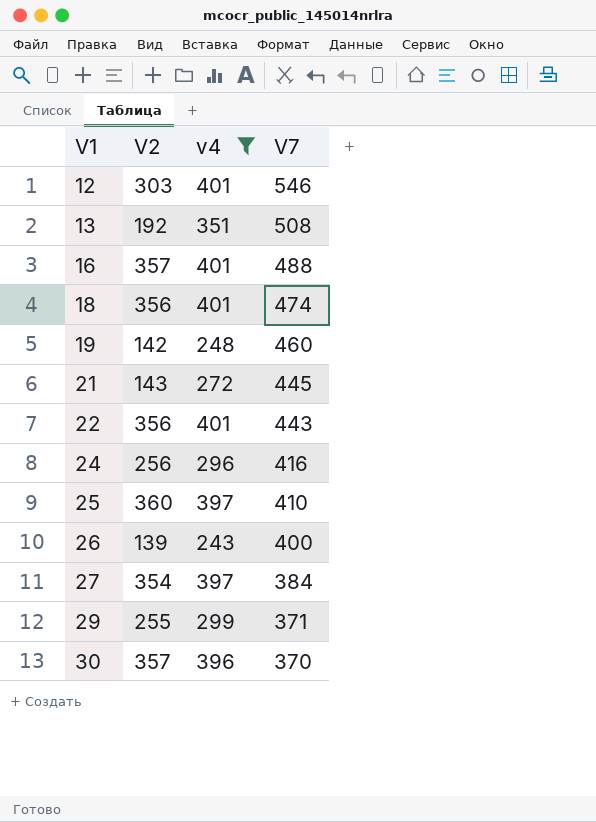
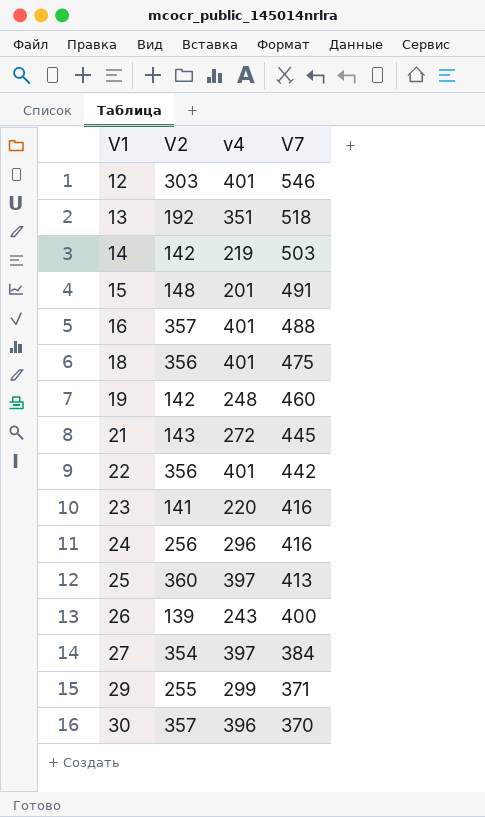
filter: v4 >= 243 -> none
13 | V7: 508 -> 518
18 | V7: 474 -> 475
22 | V7: 443 -> 442
25 | V7: 410 -> 413

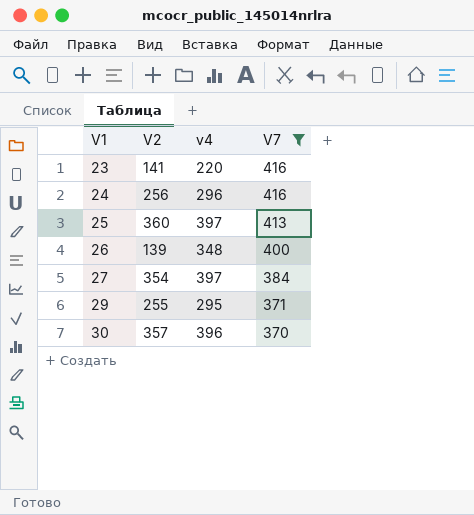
filter: none -> V7 <= 416
26 | v4: 243 -> 348
29 | v4: 299 -> 295

